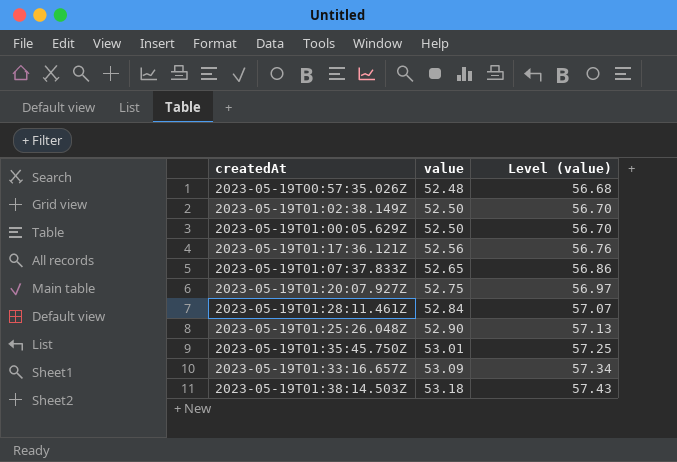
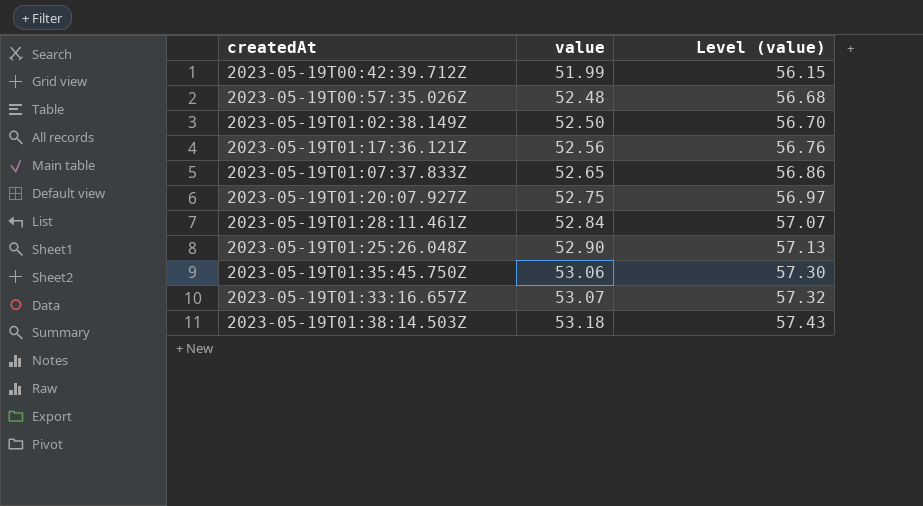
row 2023-05-19T01:00:05.629Z: 52.50 | 56.70 -> none
row 2023-05-19T00:42:39.712Z: none -> 51.99 | 56.15
2023-05-19T01:35:45.750Z | value: 53.01 -> 53.06
2023-05-19T01:35:45.750Z | Level (value): 57.25 -> 57.30
2023-05-19T01:33:16.657Z | value: 53.09 -> 53.07
2023-05-19T01:33:16.657Z | Level (value): 57.34 -> 57.32

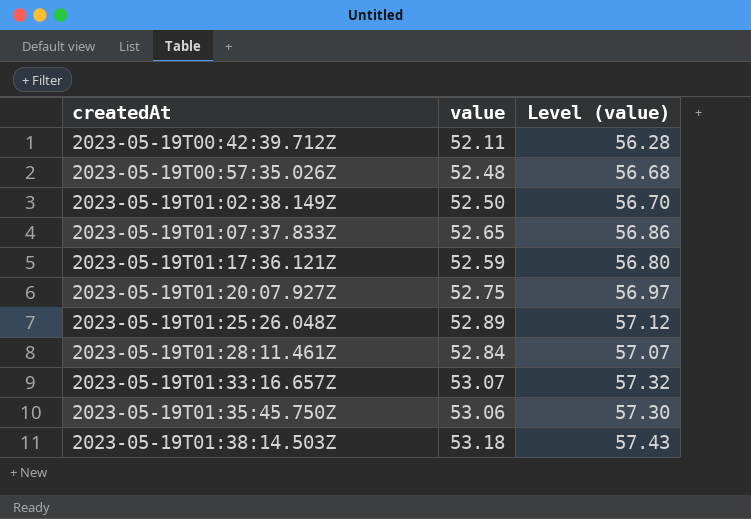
row order: value ascending -> createdAt ascending
2023-05-19T00:42:39.712Z | value: 51.99 -> 52.11
2023-05-19T00:42:39.712Z | Level (value): 56.15 -> 56.28
2023-05-19T01:17:36.121Z | value: 52.56 -> 52.59
2023-05-19T01:17:36.121Z | Level (value): 56.76 -> 56.80
2023-05-19T01:25:26.048Z | value: 52.90 -> 52.89
2023-05-19T01:25:26.048Z | Level (value): 57.13 -> 57.12

